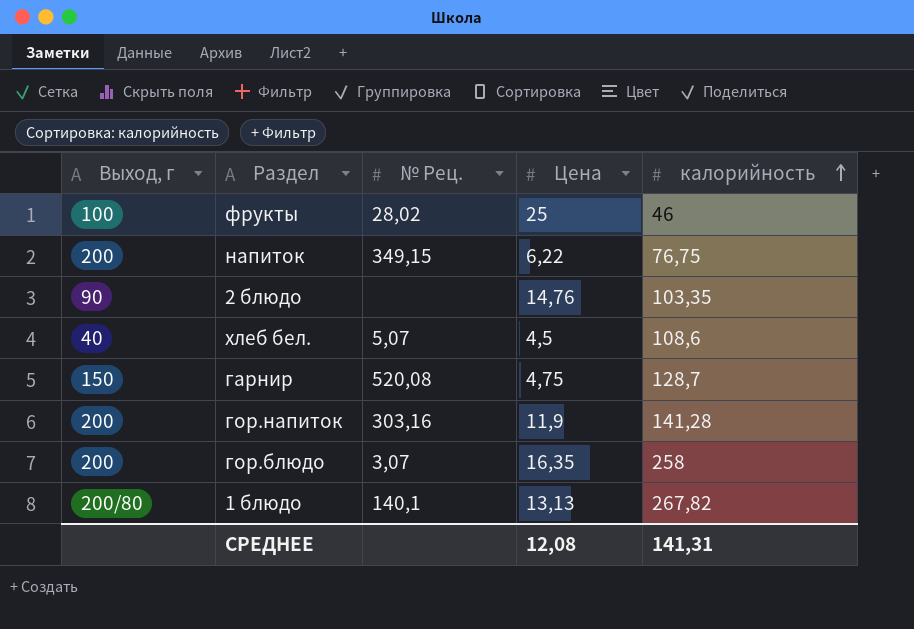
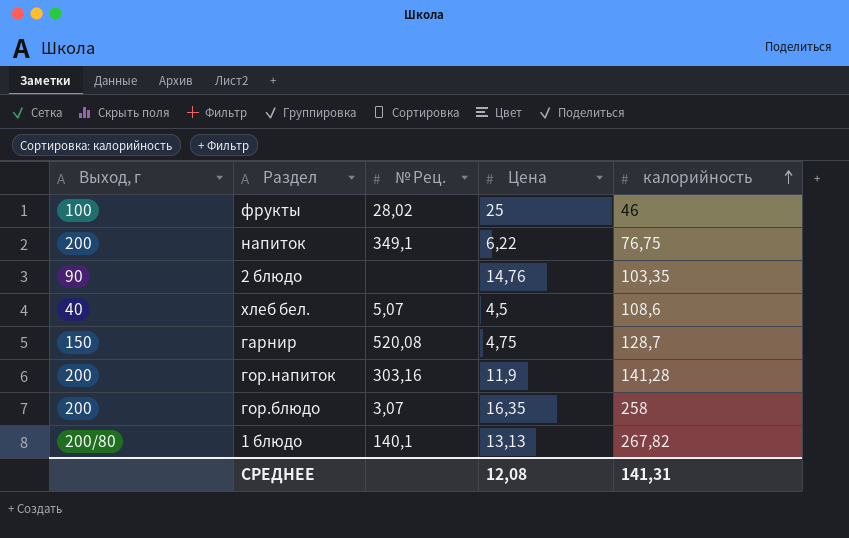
напиток | № Рец.: 349,15 -> 349,1

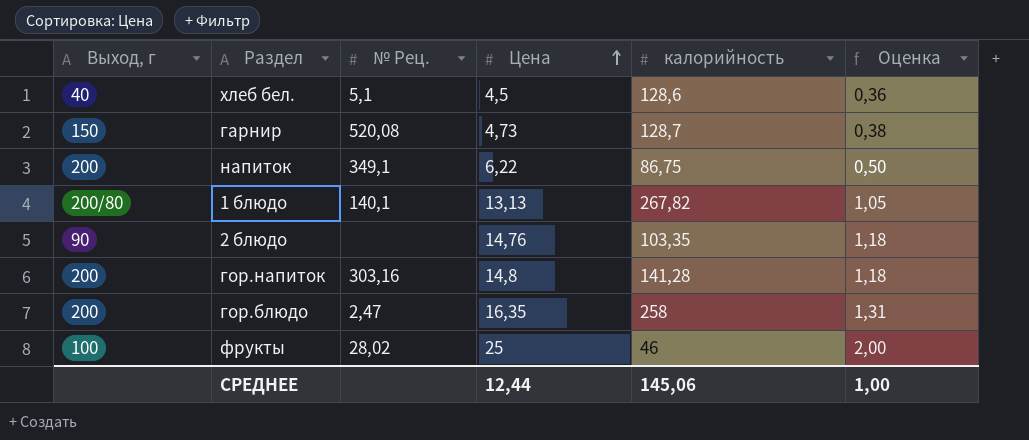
row order: калорийность ascending -> Цена ascending
column Оценка | formula: none -> [Цена] * 0,08
хлеб бел. | № Рец.: 5,07 -> 5,1
хлеб бел. | калорийность: 108,6 -> 128,6
гарнир | Цена: 4,75 -> 4,73
напиток | калорийность: 76,75 -> 86,75
гор.напиток | Цена: 11,9 -> 14,8
гор.блюдо | № Рец.: 3,07 -> 2,47
СРЕДНЕЕ | Цена: 12,08 -> 12,44
СРЕДНЕЕ | калорийность: 141,31 -> 145,06

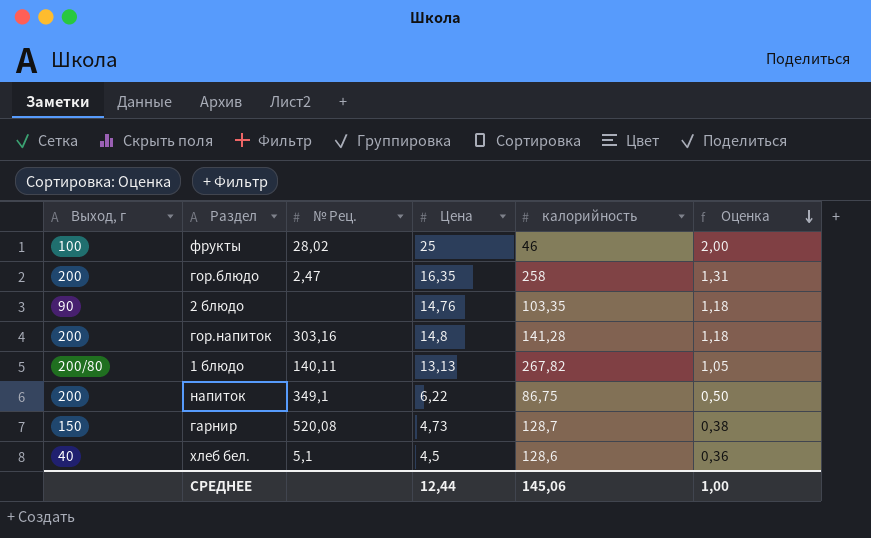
row order: Цена ascending -> Оценка descending
1 блюдо | № Рец.: 140,1 -> 140,11

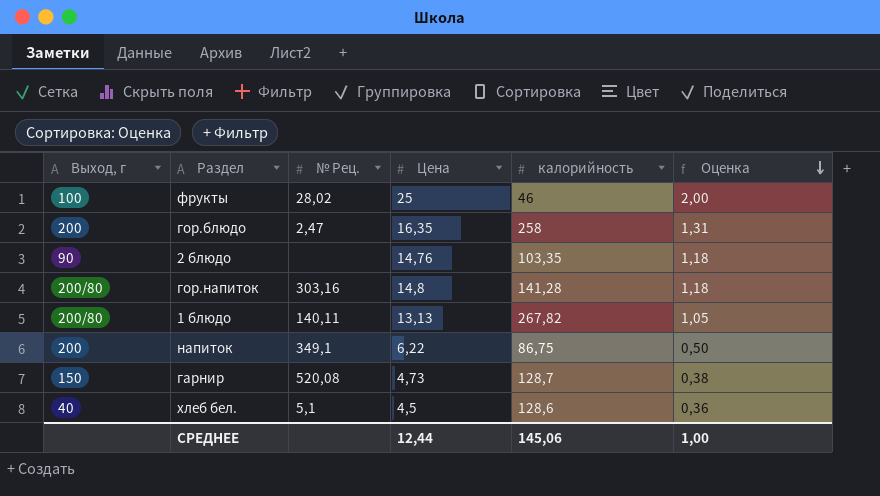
гор.напиток | Выход, г: 200 -> 200/80

